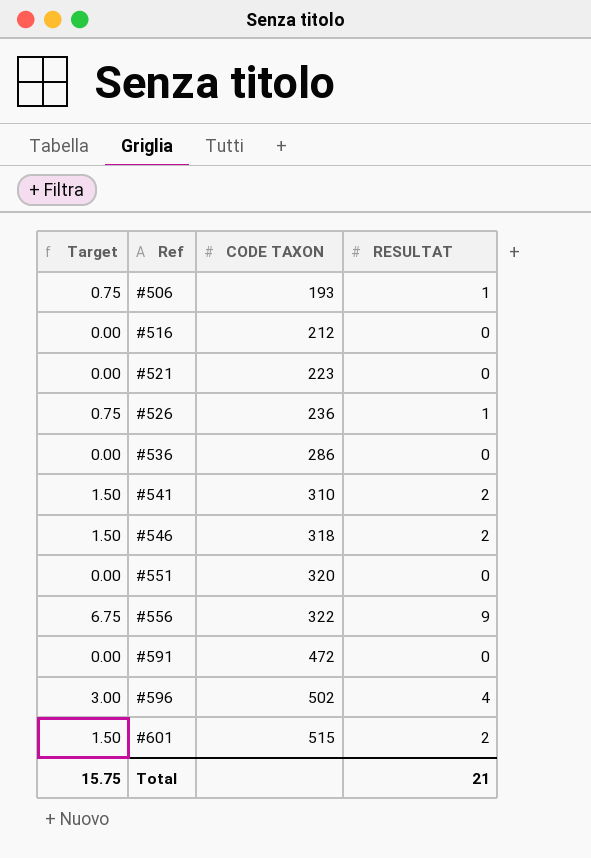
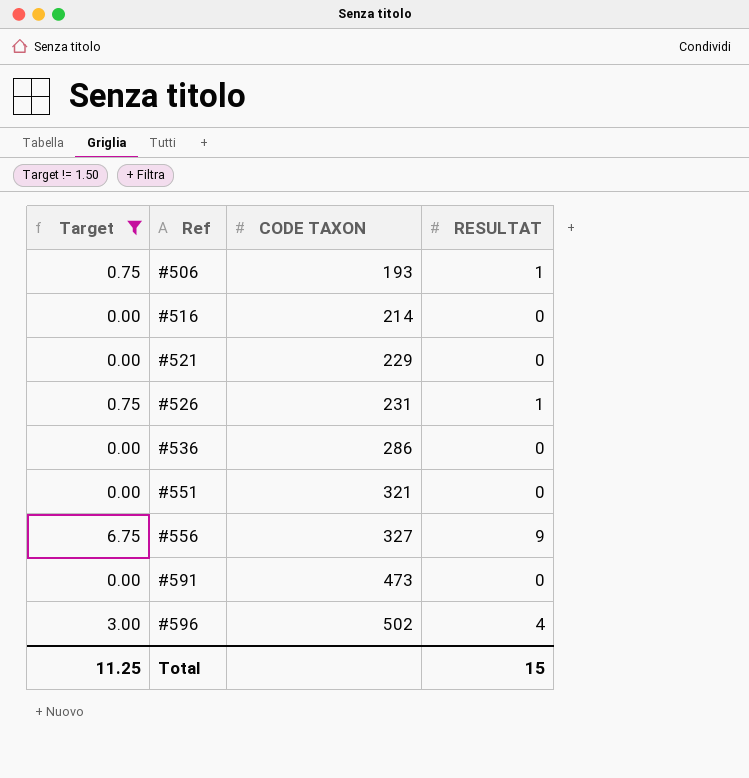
filter: none -> Target != 1.50
#516 | CODE TAXON: 212 -> 214
#521 | CODE TAXON: 223 -> 229
#526 | CODE TAXON: 236 -> 231
#551 | CODE TAXON: 320 -> 321
#556 | CODE TAXON: 322 -> 327
#591 | CODE TAXON: 472 -> 473
Total | Target: 15.75 -> 11.25
Total | RESULTAT: 21 -> 15

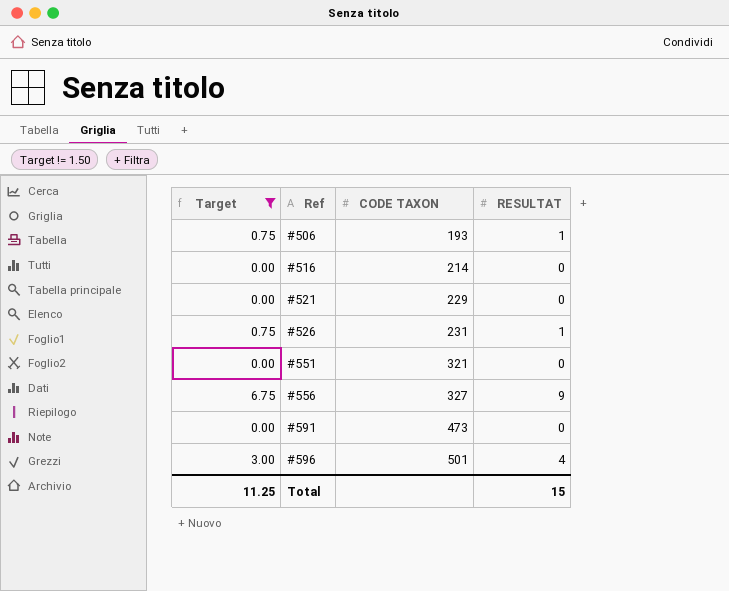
row #536: 0.00 | 286 | 0 -> none
#596 | CODE TAXON: 502 -> 501

